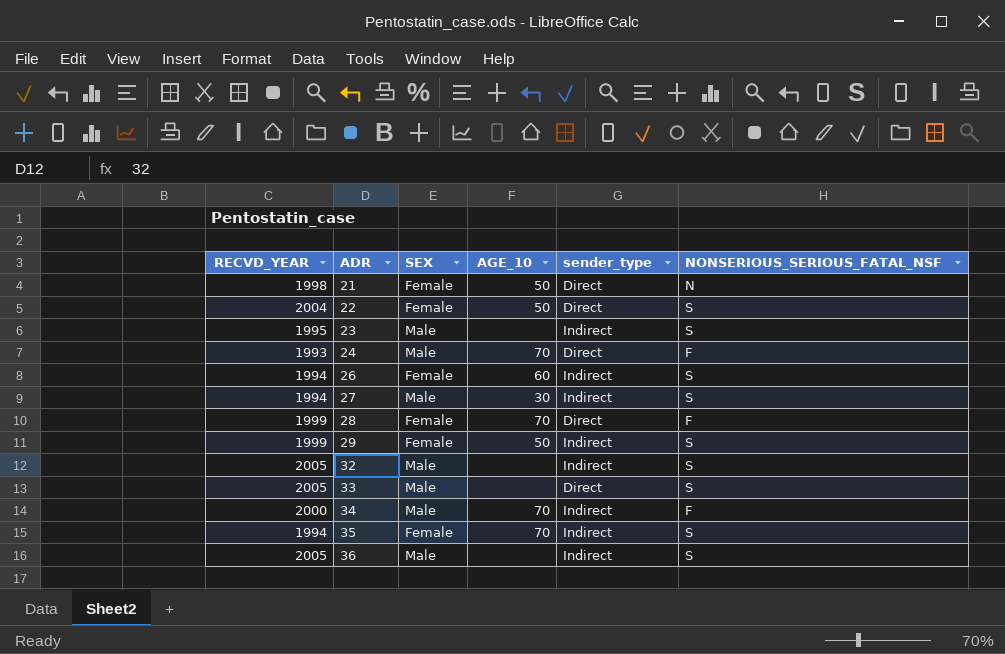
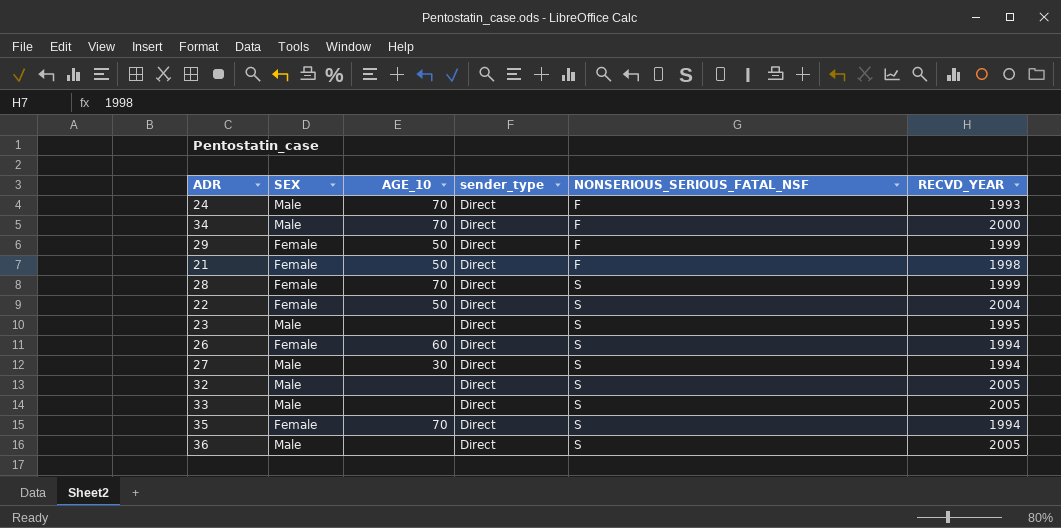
row order: ADR ascending -> NONSERIOUS_SERIOUS_FATAL_NSF ascending
column RECVD_YEAR | position: 1 -> 6
34 | sender_type: Indirect -> Direct
29 | sender_type: Indirect -> Direct
29 | NONSERIOUS_SERIOUS_FATAL_NSF: S -> F
21 | NONSERIOUS_SERIOUS_FATAL_NSF: N -> F
28 | NONSERIOUS_SERIOUS_FATAL_NSF: F -> S
23 | sender_type: Indirect -> Direct
26 | sender_type: Indirect -> Direct
27 | sender_type: Indirect -> Direct
32 | sender_type: Indirect -> Direct
35 | sender_type: Indirect -> Direct
36 | sender_type: Indirect -> Direct

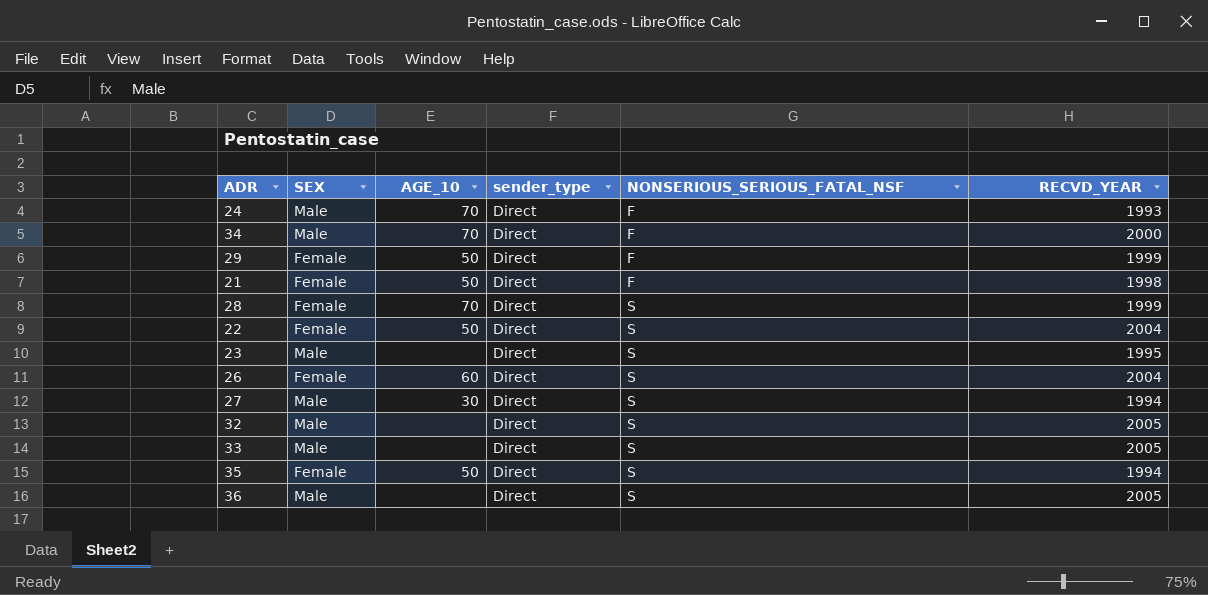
26 | RECVD_YEAR: 1994 -> 2004
35 | AGE_10: 70 -> 50

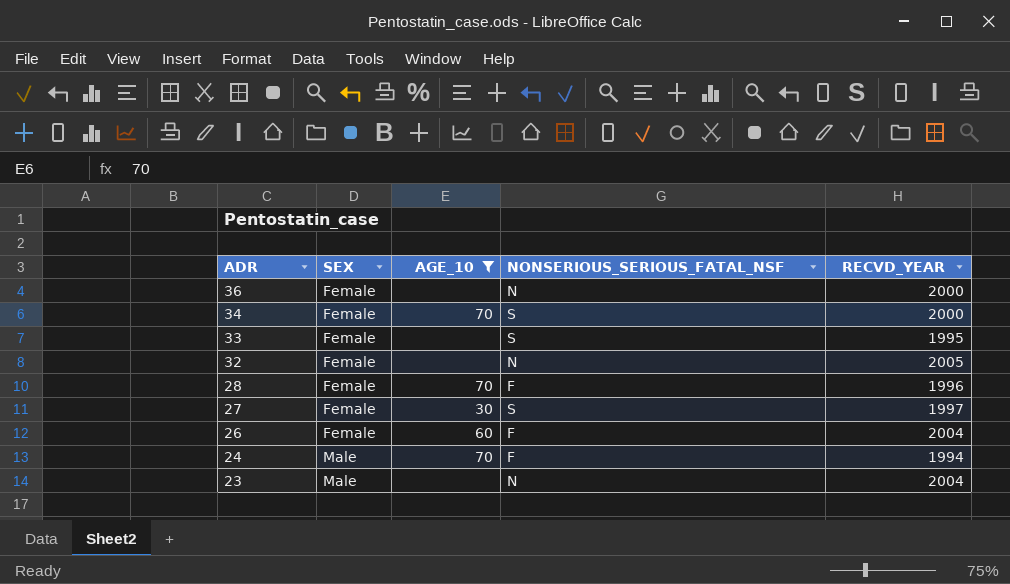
filter: none -> AGE_10 != 50
row order: NONSERIOUS_SERIOUS_FATAL_NSF ascending -> ADR descending
column sender_type | position: 4 -> none
36 | SEX: Male -> Female
36 | NONSERIOUS_SERIOUS_FATAL_NSF: S -> N
36 | RECVD_YEAR: 2005 -> 2000
34 | SEX: Male -> Female
34 | NONSERIOUS_SERIOUS_FATAL_NSF: F -> S
33 | SEX: Male -> Female
33 | RECVD_YEAR: 2005 -> 1995
32 | SEX: Male -> Female
32 | NONSERIOUS_SERIOUS_FATAL_NSF: S -> N
28 | NONSERIOUS_SERIOUS_FATAL_NSF: S -> F
28 | RECVD_YEAR: 1999 -> 1996
27 | SEX: Male -> Female
27 | RECVD_YEAR: 1994 -> 1997
26 | NONSERIOUS_SERIOUS_FATAL_NSF: S -> F
24 | RECVD_YEAR: 1993 -> 1994
23 | NONSERIOUS_SERIOUS_FATAL_NSF: S -> N
23 | RECVD_YEAR: 1995 -> 2004

